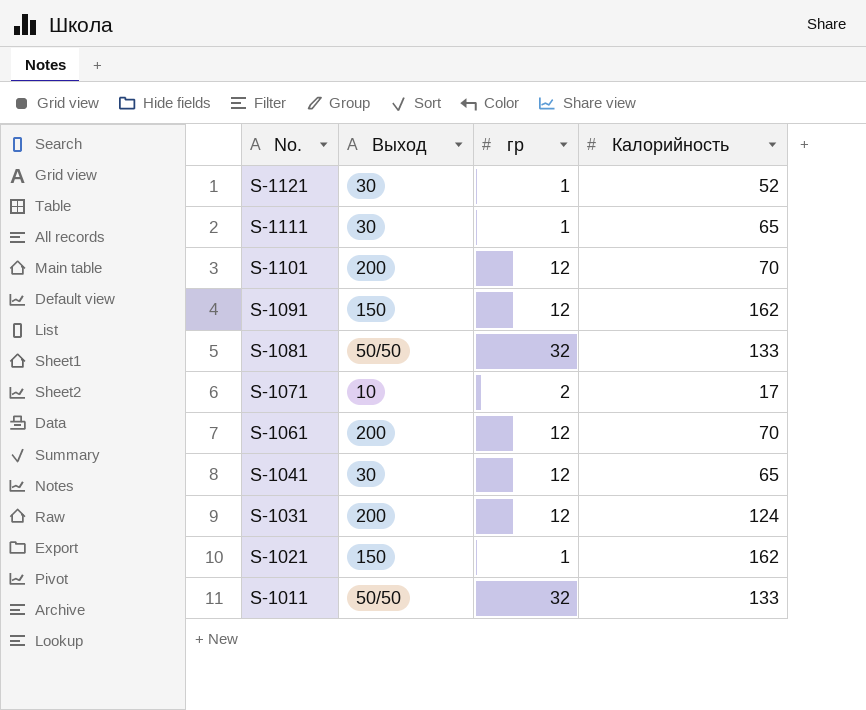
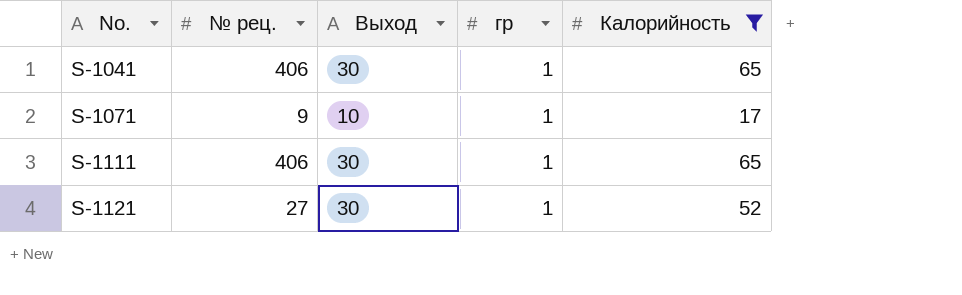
filter: none -> Калорийность <= 65
row order: No. descending -> No. ascending
column № рец. | position: none -> 2
S-1041 | гр: 12 -> 1
S-1071 | гр: 2 -> 1

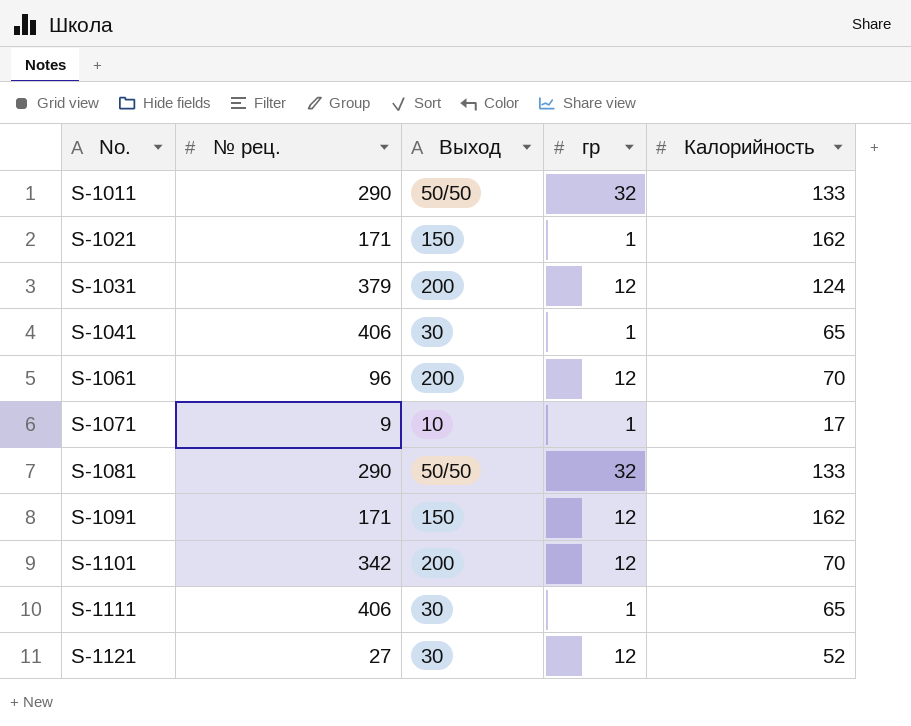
filter: Калорийность <= 65 -> none
S-1121 | гр: 1 -> 12

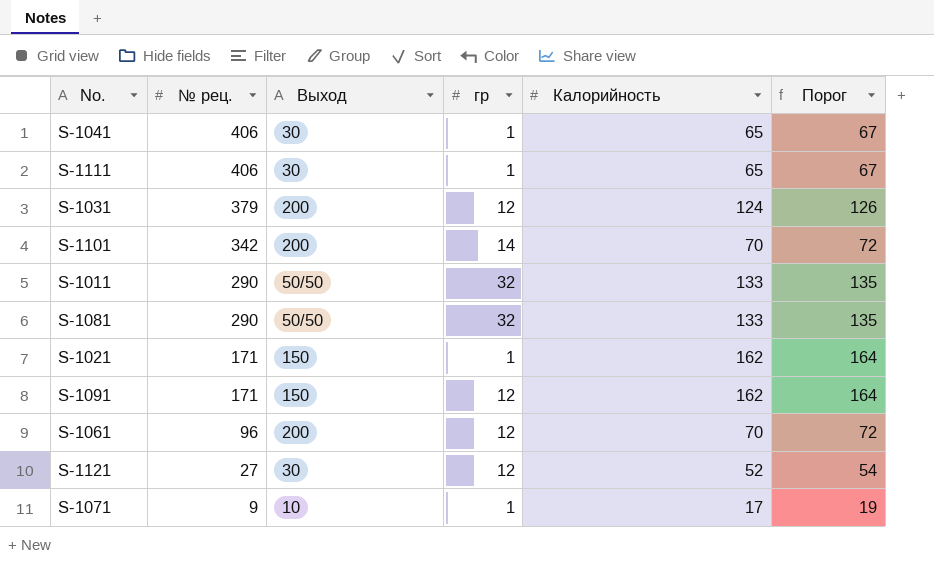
row order: No. ascending -> № рец. descending
column Порог | formula: none -> [Калорийность] + 2
S-1101 | гр: 12 -> 14

